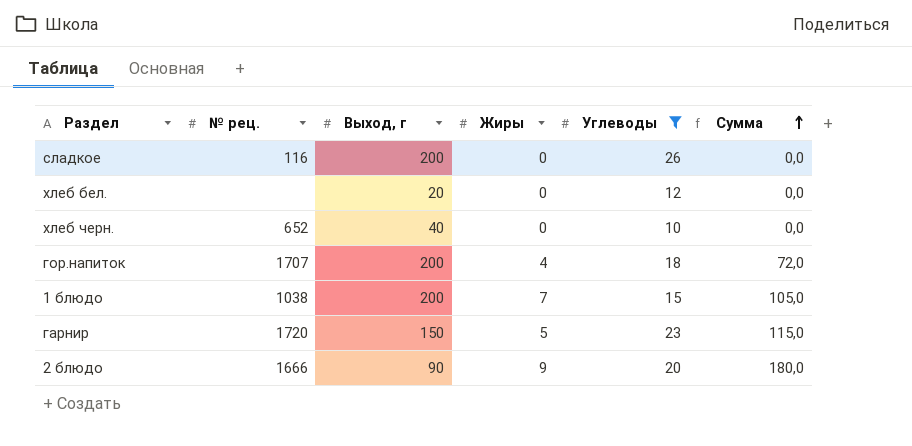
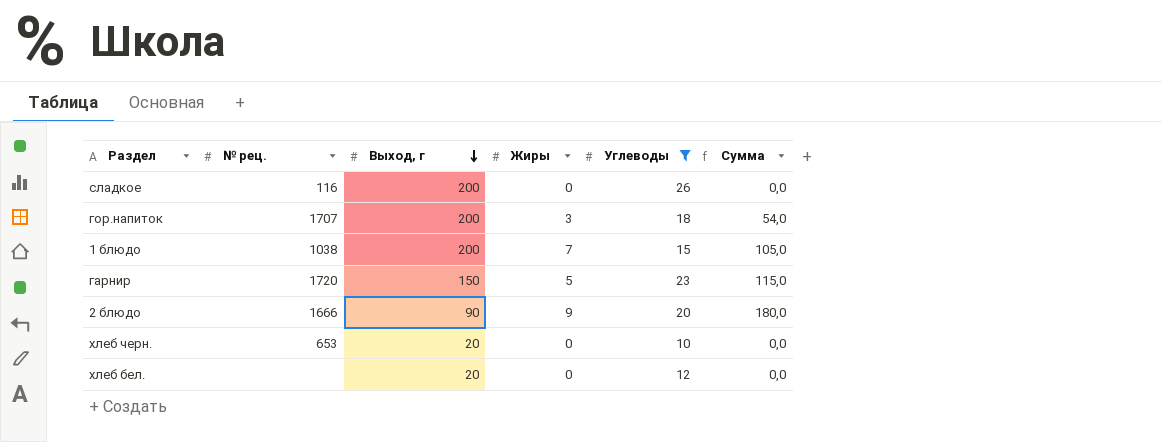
row order: Сумма ascending -> Выход, г descending
гор.напиток | Жиры: 4 -> 3
гор.напиток | Сумма: 72,0 -> 54,0
хлеб черн. | № рец.: 652 -> 653
хлеб черн. | Выход, г: 40 -> 20

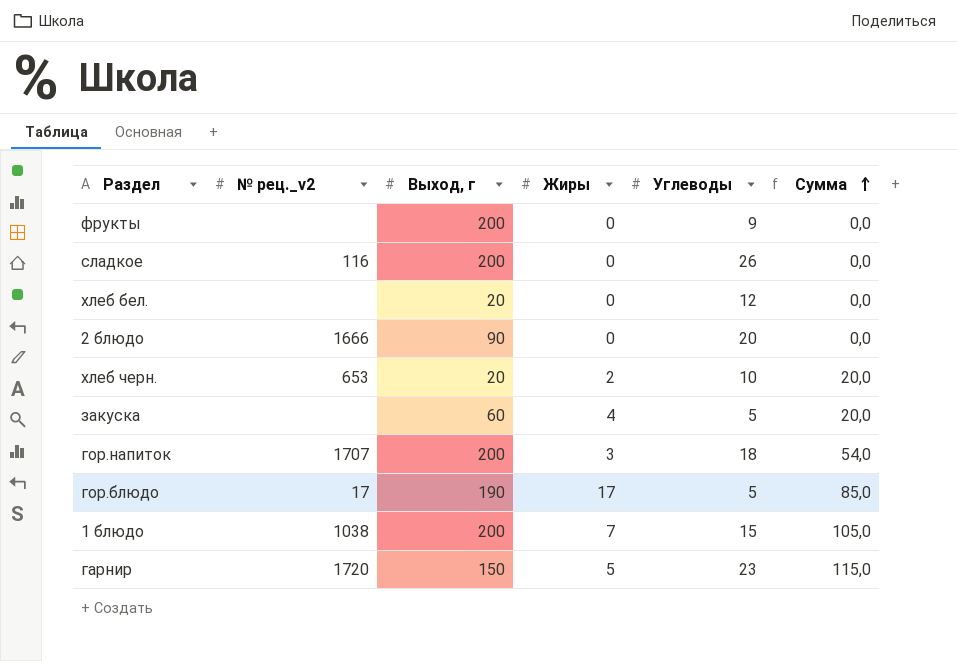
filter: Углеводы >= 10 -> none
row order: Выход, г descending -> Сумма ascending
column name: № рец. -> № рец._v2
2 блюдо | Жиры: 9 -> 0
2 блюдо | Сумма: 180,0 -> 0,0
хлеб черн. | Жиры: 0 -> 2
хлеб черн. | Сумма: 0,0 -> 20,0

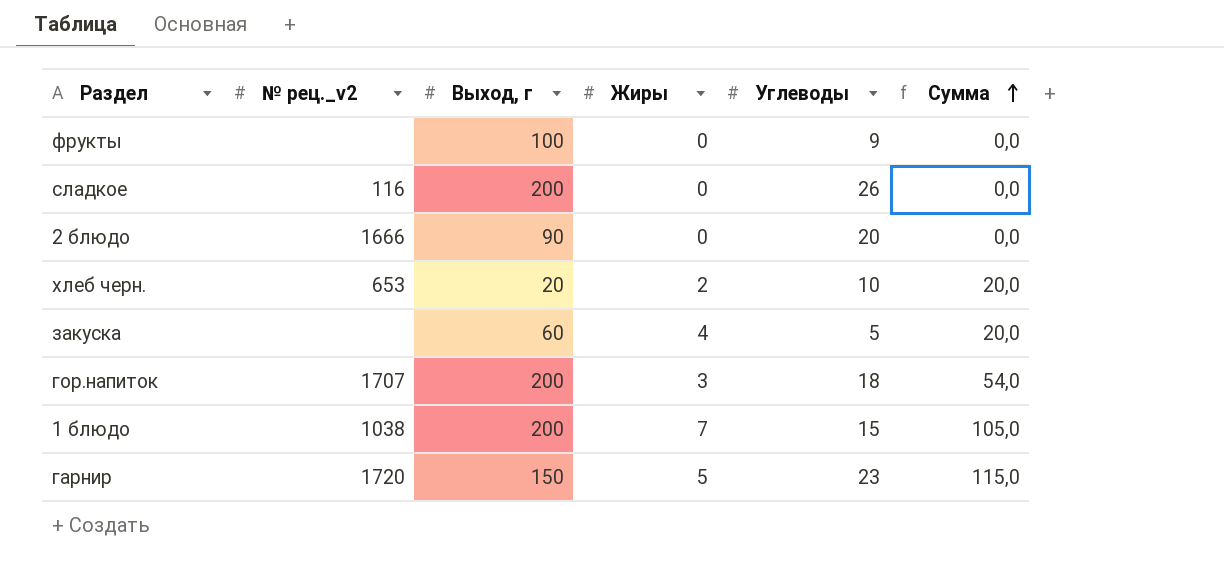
row хлеб бел.: none | 20 | 0 | 12 | 0,0 -> none
row гор.блюдо: 17 | 190 | 17 | 5 | 85,0 -> none
фрукты | Выход, г: 200 -> 100

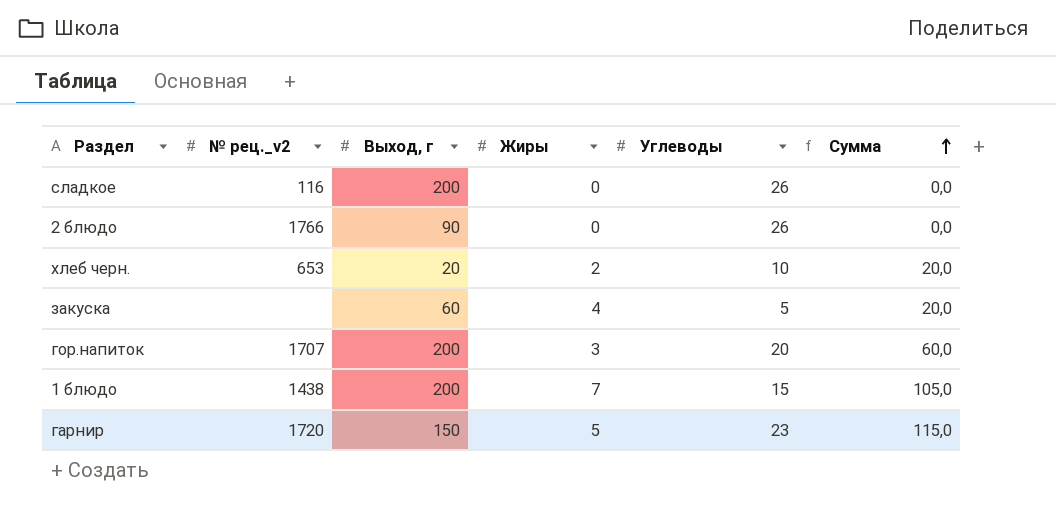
row фрукты: none | 100 | 0 | 9 | 0,0 -> none
2 блюдо | № рец._v2: 1666 -> 1766
2 блюдо | Углеводы: 20 -> 26
гор.напиток | Углеводы: 18 -> 20
гор.напиток | Сумма: 54,0 -> 60,0
1 блюдо | № рец._v2: 1038 -> 1438

